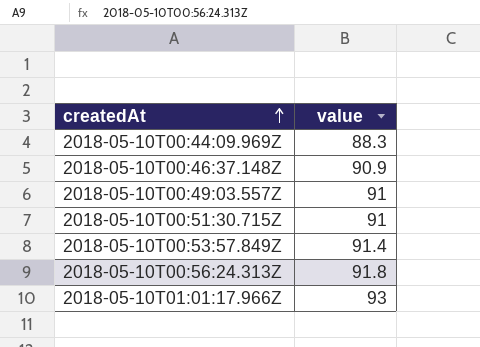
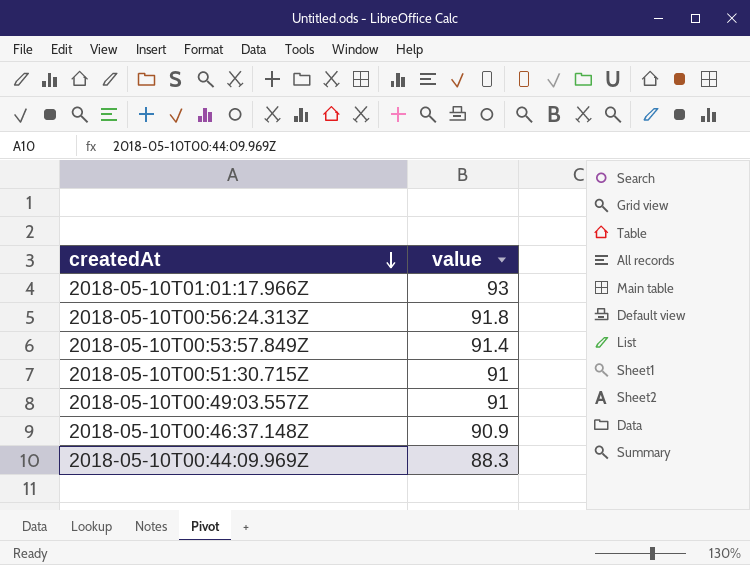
row order: createdAt ascending -> createdAt descending

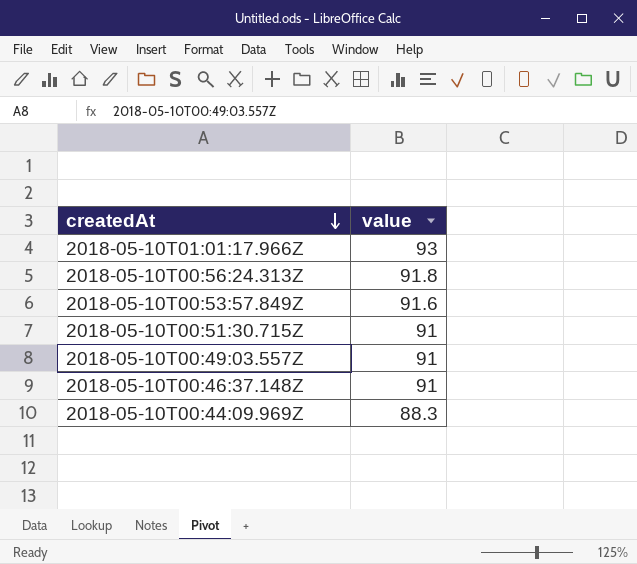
2018-05-10T00:53:57.849Z | value: 91.4 -> 91.6
2018-05-10T00:46:37.148Z | value: 90.9 -> 91

